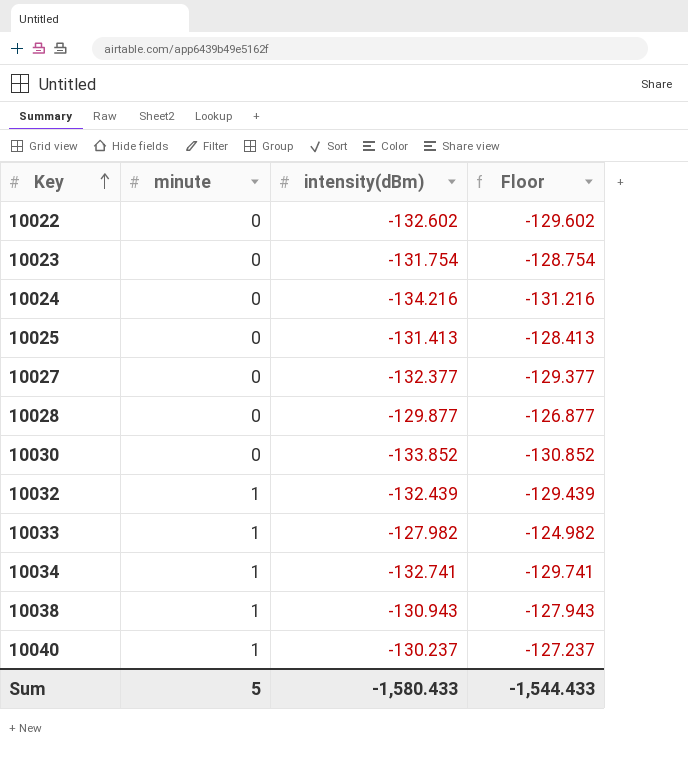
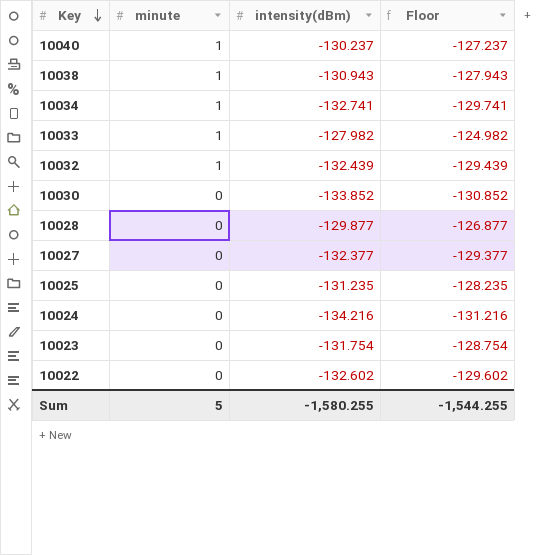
row order: Key ascending -> Key descending
10025 | intensity(dBm): -131.413 -> -131.235
10025 | Floor: -128.413 -> -128.235
Sum | intensity(dBm): -1,580.433 -> -1,580.255
Sum | Floor: -1,544.433 -> -1,544.255

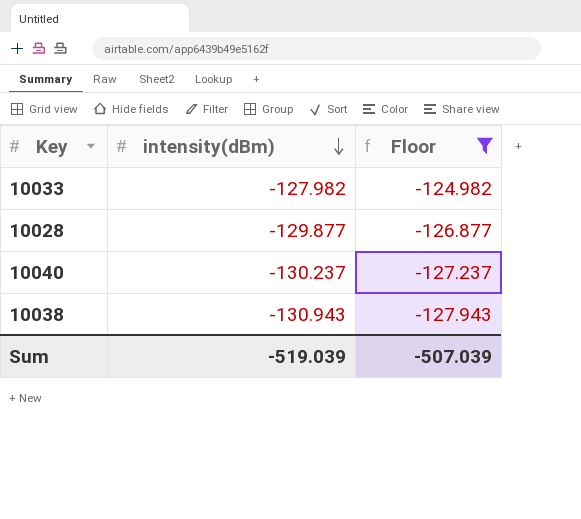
filter: none -> Floor >= -127.943
row order: Key descending -> intensity(dBm) descending
column minute | position: 2 -> none
Sum | intensity(dBm): -1,580.255 -> -519.039
Sum | Floor: -1,544.255 -> -507.039

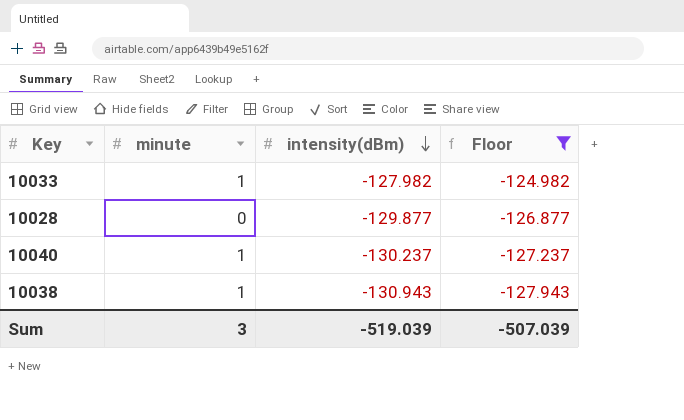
column minute | position: none -> 2

